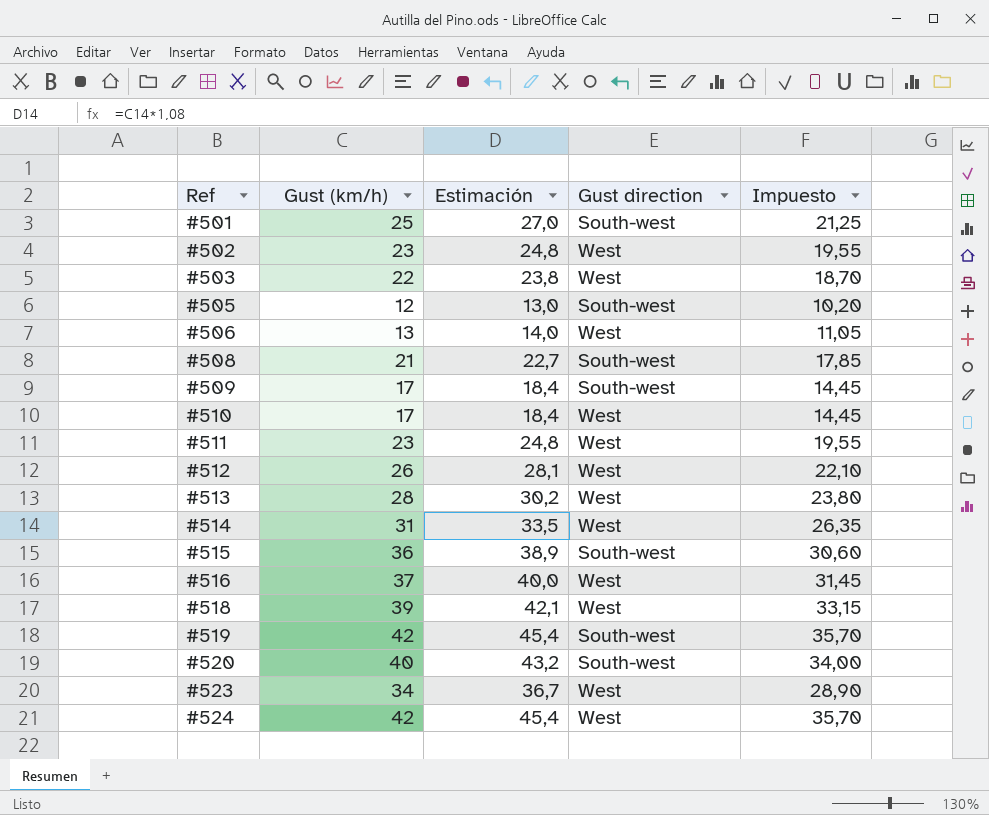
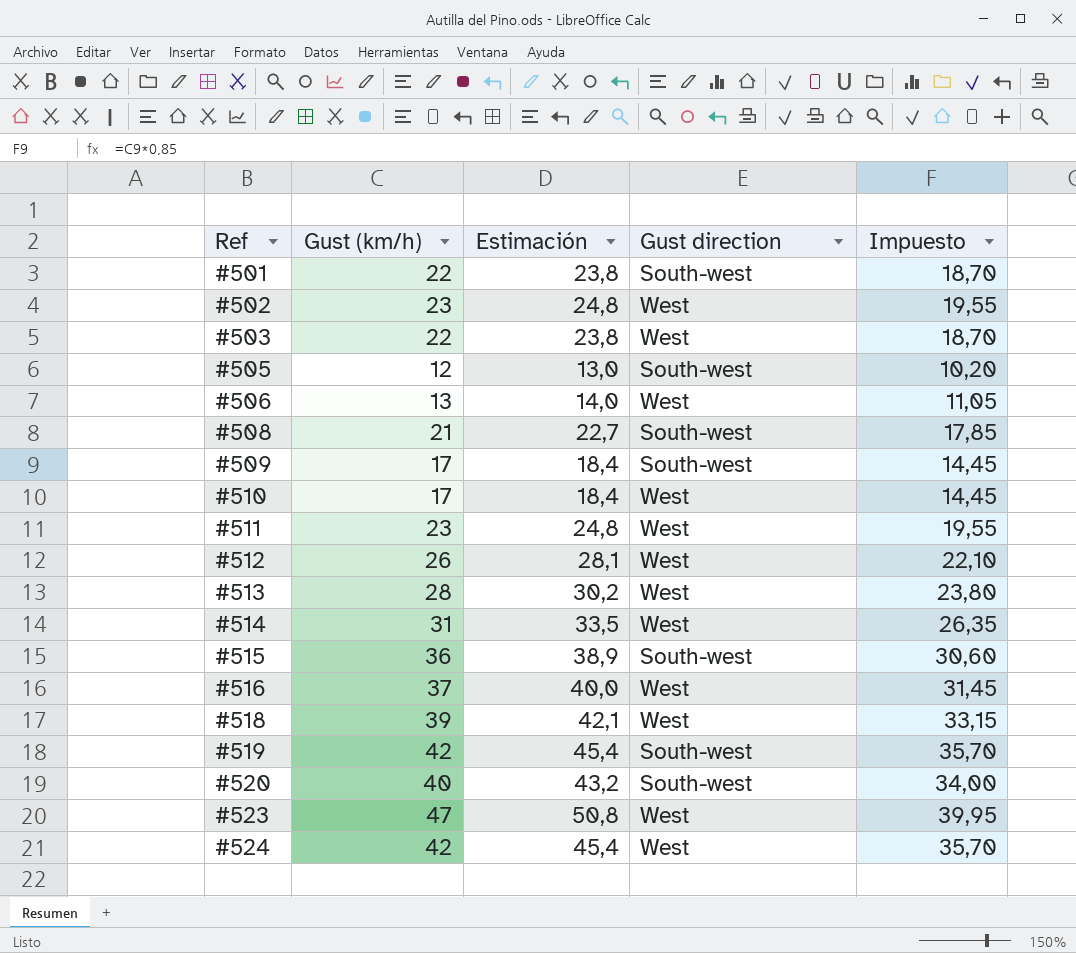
#501 | Gust (km/h): 25 -> 22
#501 | Estimación: 27,0 -> 23,8
#501 | Impuesto: 21,25 -> 18,70
#523 | Gust (km/h): 34 -> 47
#523 | Estimación: 36,7 -> 50,8
#523 | Impuesto: 28,90 -> 39,95

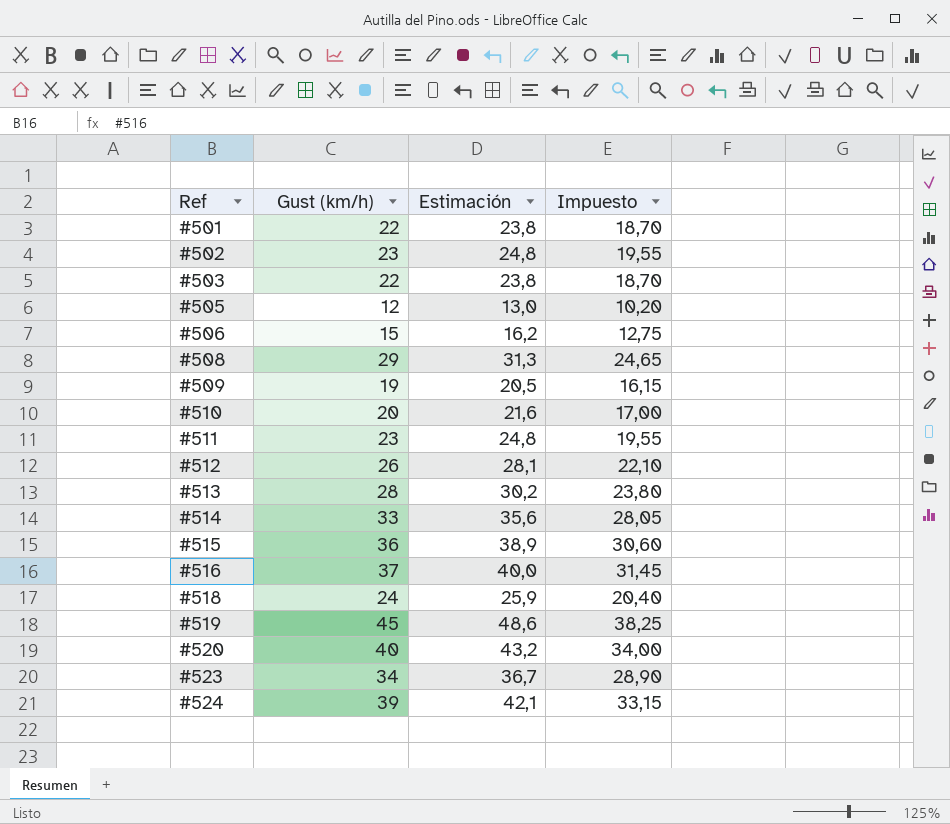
column Gust direction | position: 4 -> none
#506 | Gust (km/h): 13 -> 15
#506 | Estimación: 14,0 -> 16,2
#506 | Impuesto: 11,05 -> 12,75
#508 | Gust (km/h): 21 -> 29
#508 | Estimación: 22,7 -> 31,3
#508 | Impuesto: 17,85 -> 24,65
#509 | Gust (km/h): 17 -> 19
#509 | Estimación: 18,4 -> 20,5
#509 | Impuesto: 14,45 -> 16,15
#510 | Gust (km/h): 17 -> 20
#510 | Estimación: 18,4 -> 21,6
#510 | Impuesto: 14,45 -> 17,00
#514 | Gust (km/h): 31 -> 33
#514 | Estimación: 33,5 -> 35,6
#514 | Impuesto: 26,35 -> 28,05
#518 | Gust (km/h): 39 -> 24
#518 | Estimación: 42,1 -> 25,9
#518 | Impuesto: 33,15 -> 20,40
#519 | Gust (km/h): 42 -> 45
#519 | Estimación: 45,4 -> 48,6
#519 | Impuesto: 35,70 -> 38,25
#523 | Gust (km/h): 47 -> 34
#523 | Estimación: 50,8 -> 36,7
#523 | Impuesto: 39,95 -> 28,90
#524 | Gust (km/h): 42 -> 39
#524 | Estimación: 45,4 -> 42,1
#524 | Impuesto: 35,70 -> 33,15

